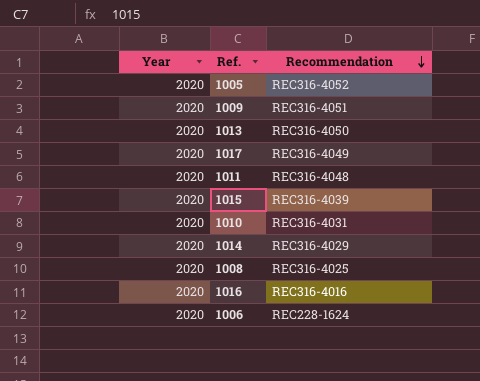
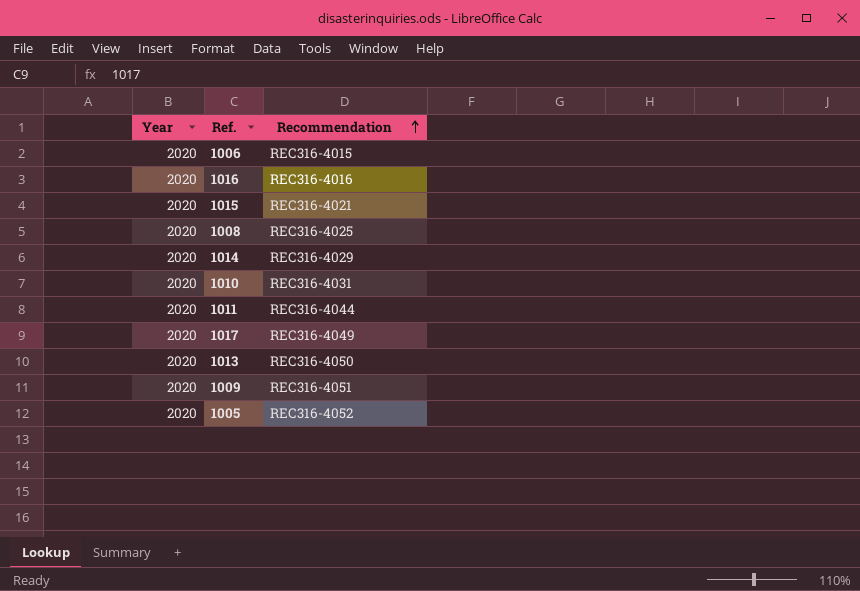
row order: Recommendation descending -> Recommendation ascending
1006 | Recommendation: REC228-1624 -> REC316-4015
1015 | Recommendation: REC316-4039 -> REC316-4021
1011 | Recommendation: REC316-4048 -> REC316-4044

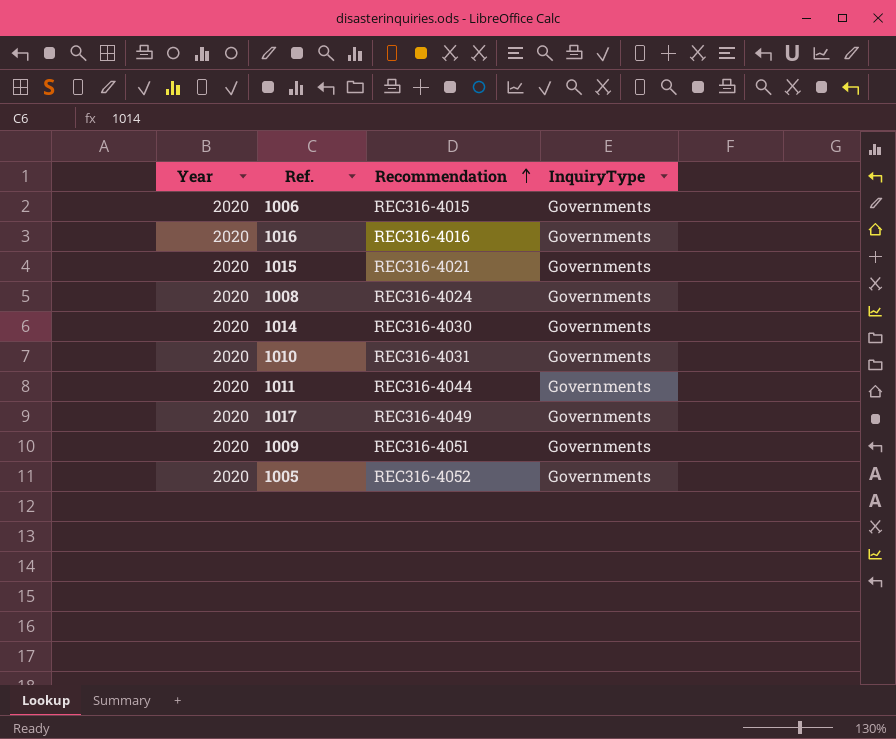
column InquiryType | position: none -> 4
row 1013: 2020 | REC316-4050 -> none
1008 | Recommendation: REC316-4025 -> REC316-4024
1014 | Recommendation: REC316-4029 -> REC316-4030

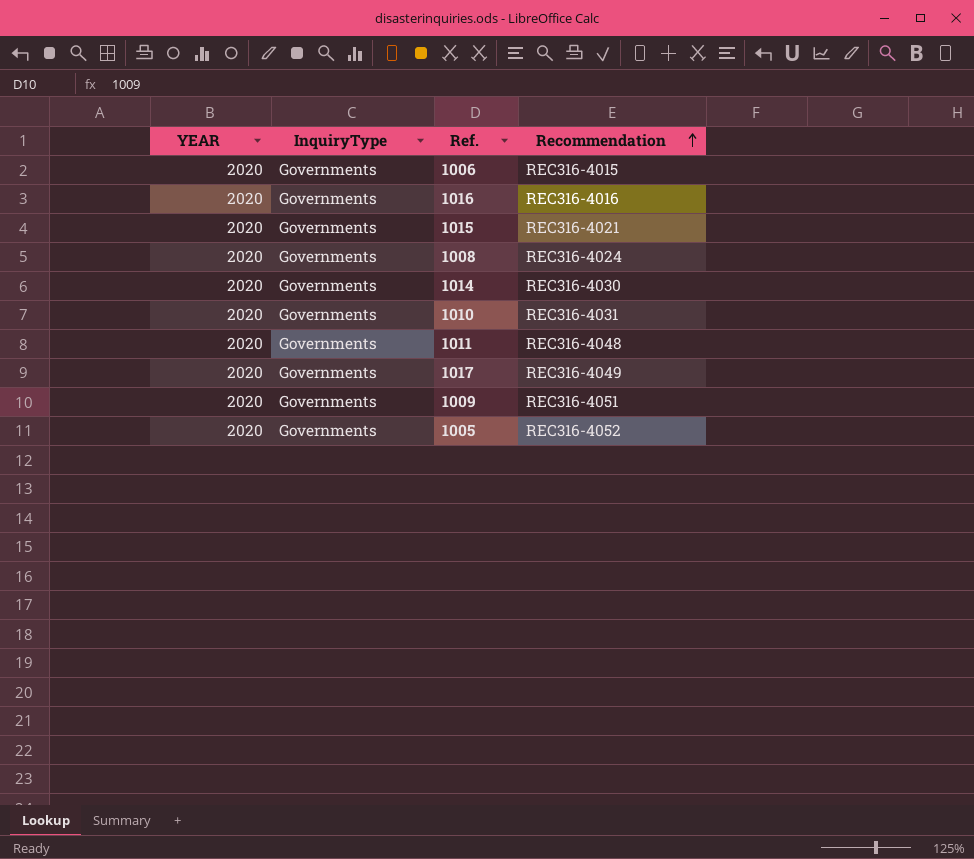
column name: Year -> YEAR
column InquiryType | position: 4 -> 2
1011 | Recommendation: REC316-4044 -> REC316-4048

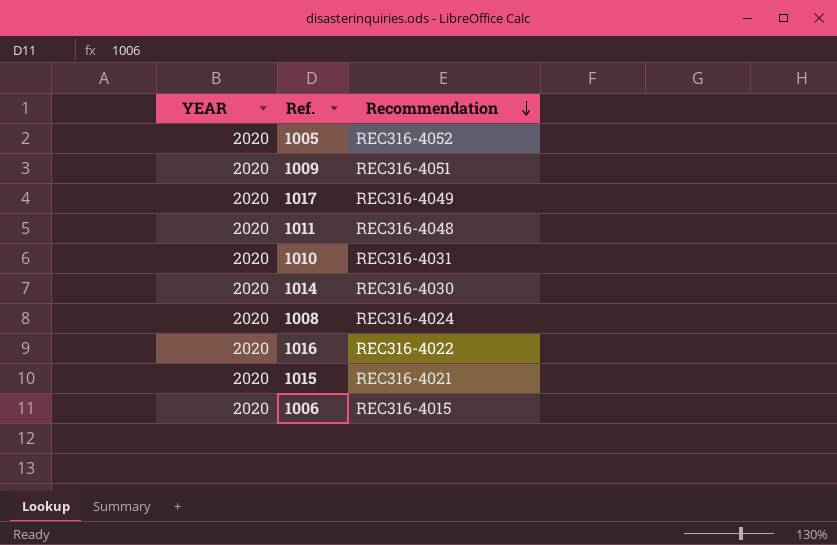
row order: Recommendation ascending -> Recommendation descending
column InquiryType | position: 2 -> none
1016 | Recommendation: REC316-4016 -> REC316-4022

